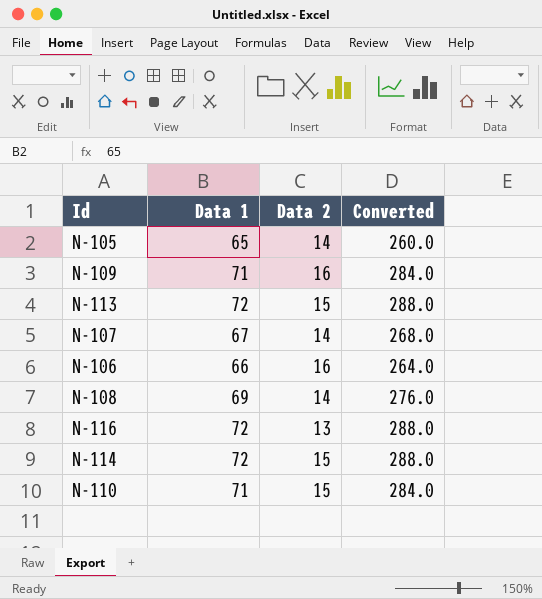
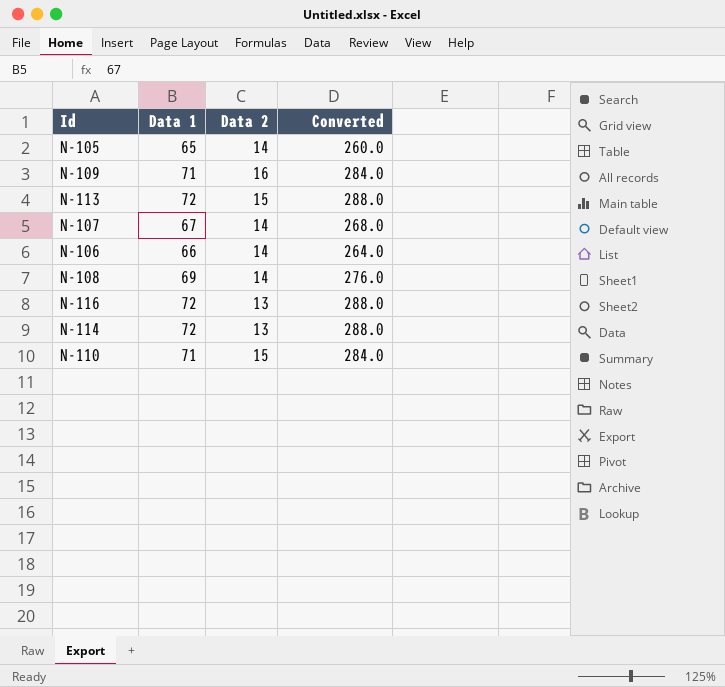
N-106 | Data 2: 16 -> 14
N-114 | Data 2: 15 -> 13

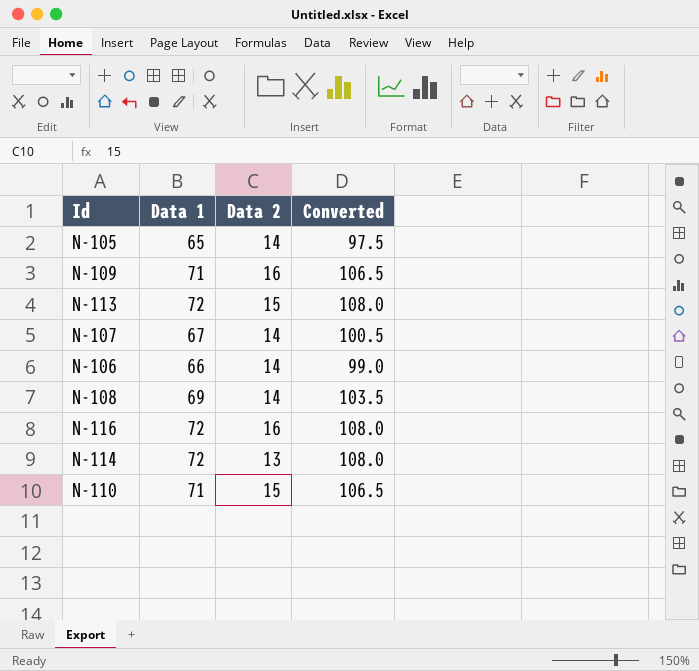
column Converted | formula: [Data 1] * 4 -> [Data 1] * 1.5
N-116 | Data 2: 13 -> 16

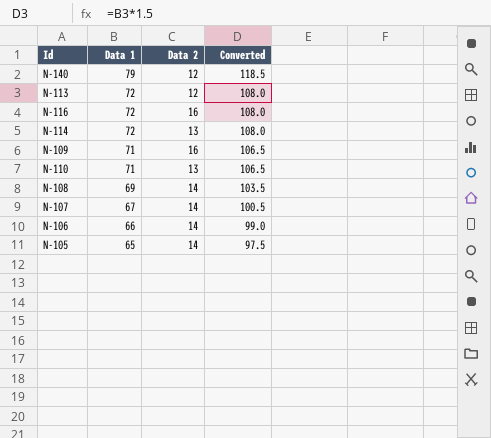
row order: none -> Data 1 descending
row N-140: none -> 79 | 12 | 118.5
N-113 | Data 2: 15 -> 12
N-110 | Data 2: 15 -> 13

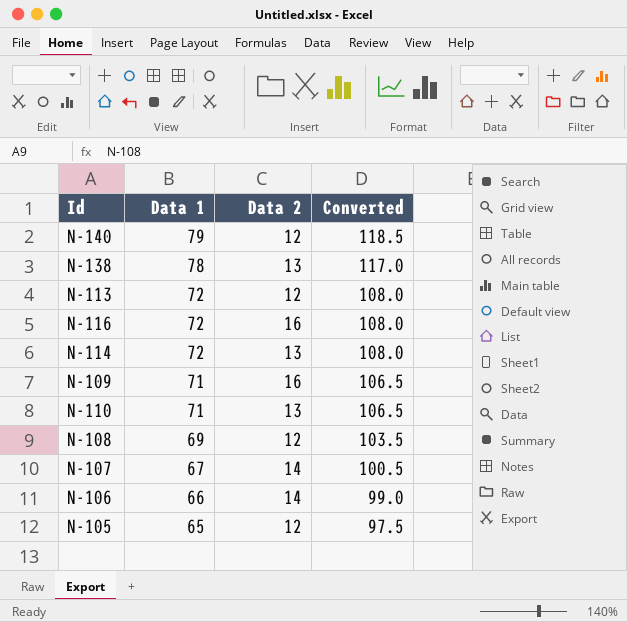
row N-138: none -> 78 | 13 | 117.0
N-108 | Data 2: 14 -> 12
N-105 | Data 2: 14 -> 12

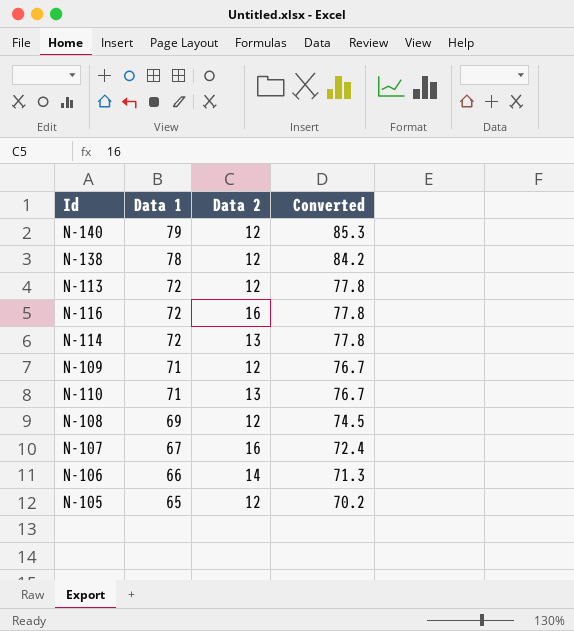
column Converted | formula: [Data 1] * 1.5 -> [Data 1] * 1.08
N-138 | Data 2: 13 -> 12
N-109 | Data 2: 16 -> 12
N-107 | Data 2: 14 -> 16

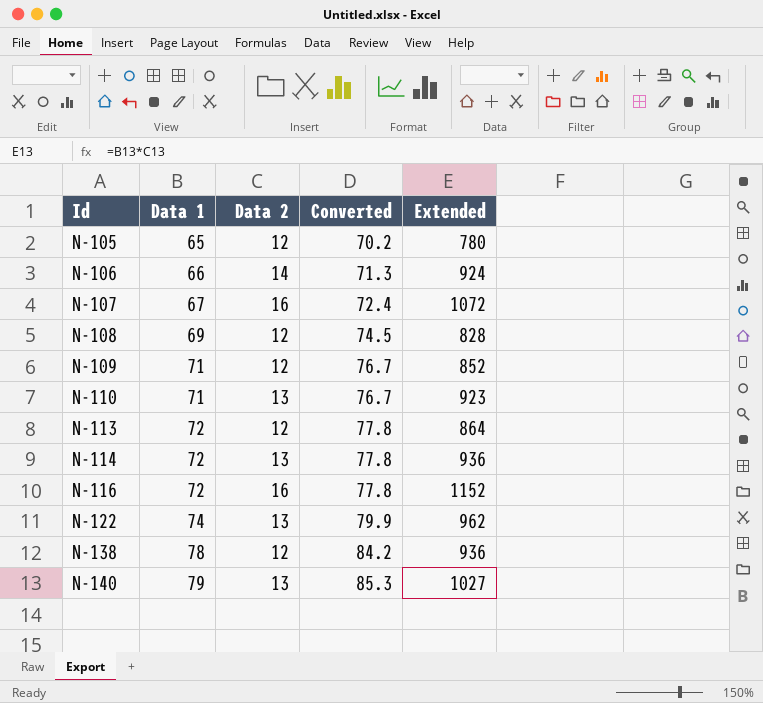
row order: Data 1 descending -> Id ascending
column Extended | formula: none -> [Data 1] * [Data 2]
row N-122: none -> 74 | 13 | 79.9 | 962
N-140 | Data 2: 12 -> 13

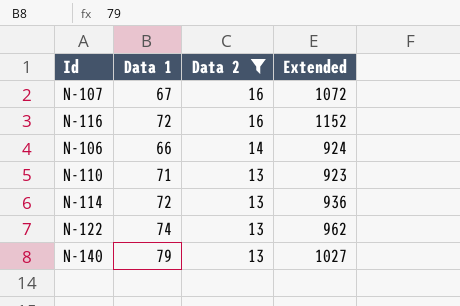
filter: none -> Data 2 != 12
row order: Id ascending -> Data 2 descending
column Converted | formula: [Data 1] * 1.08 -> none

